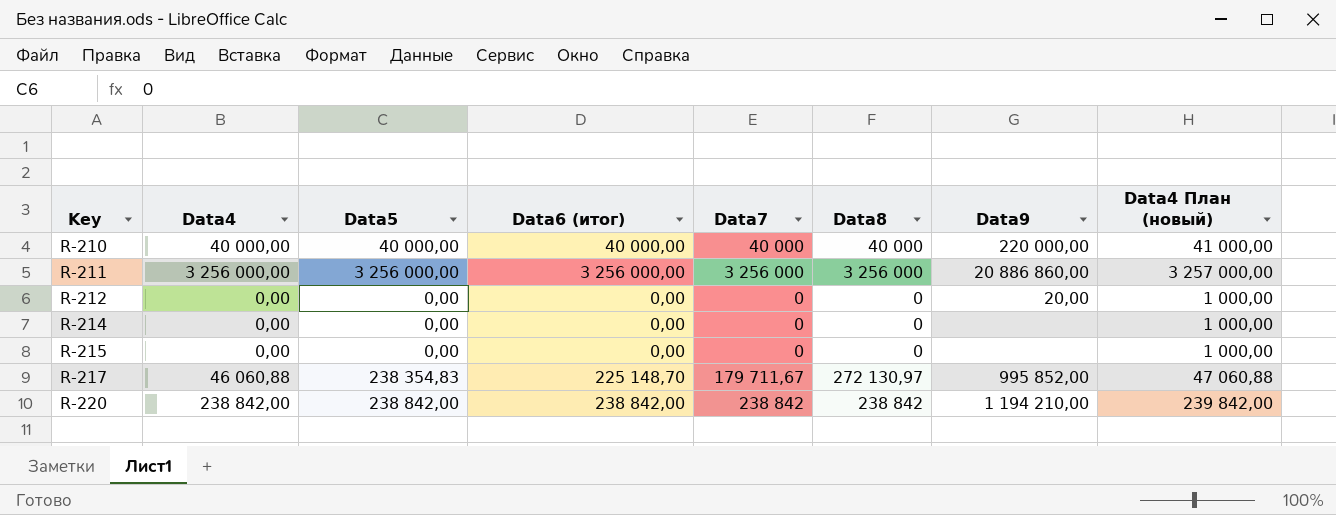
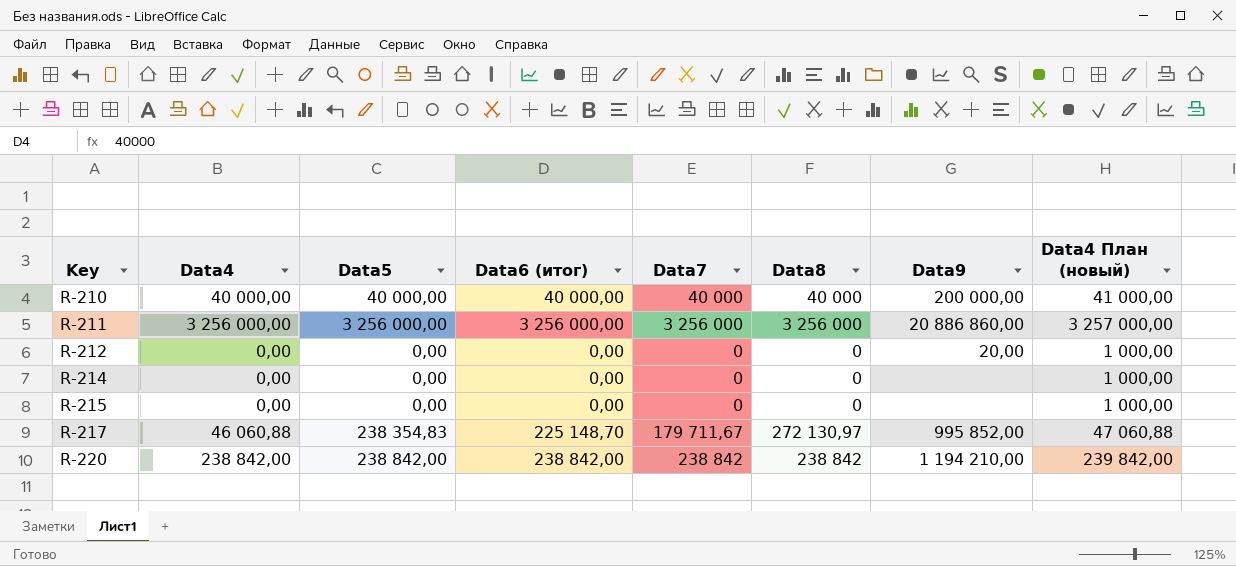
R-210 | Data9: 220 000,00 -> 200 000,00

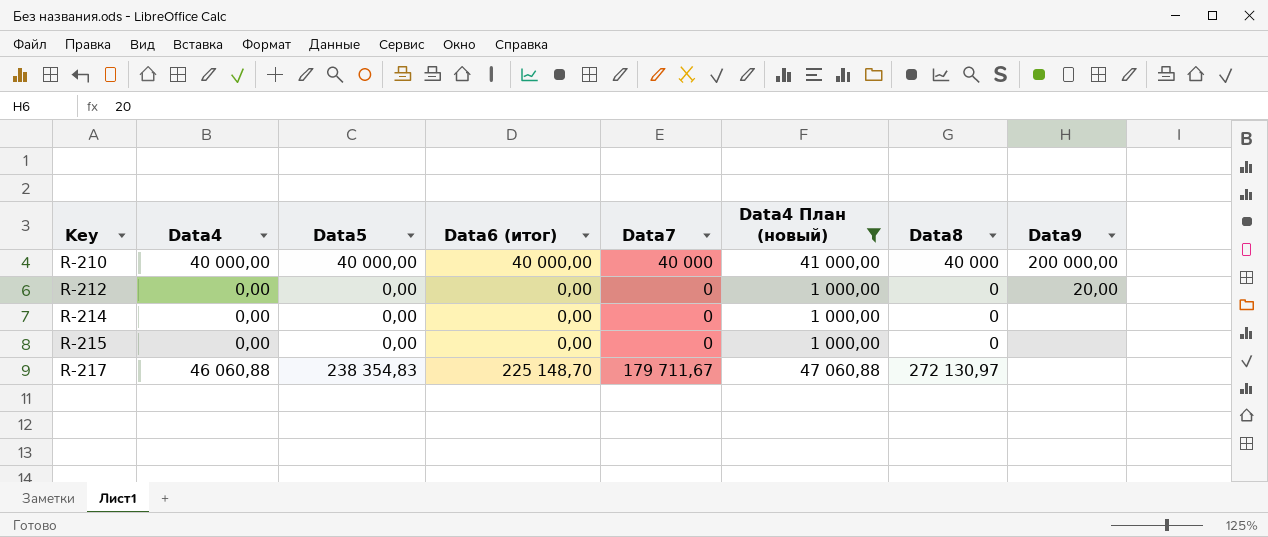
filter: none -> Data4 План (новый) <= 47 060,88
column Data4 План (новый) | position: 8 -> 6
R-217 | Data9: 995 852,00 -> none

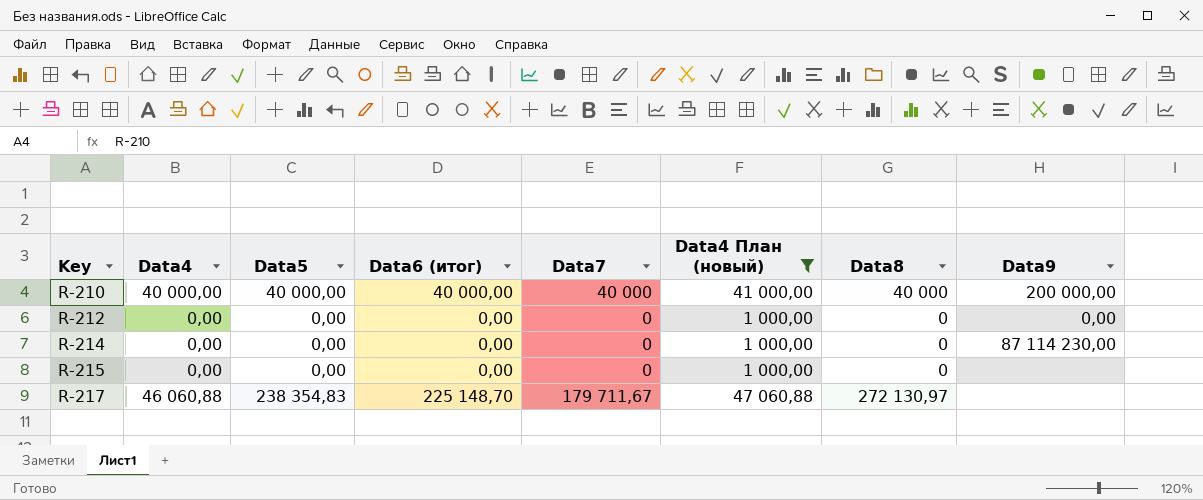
R-212 | Data9: 20,00 -> 0,00
R-214 | Data9: none -> 87 114 230,00

